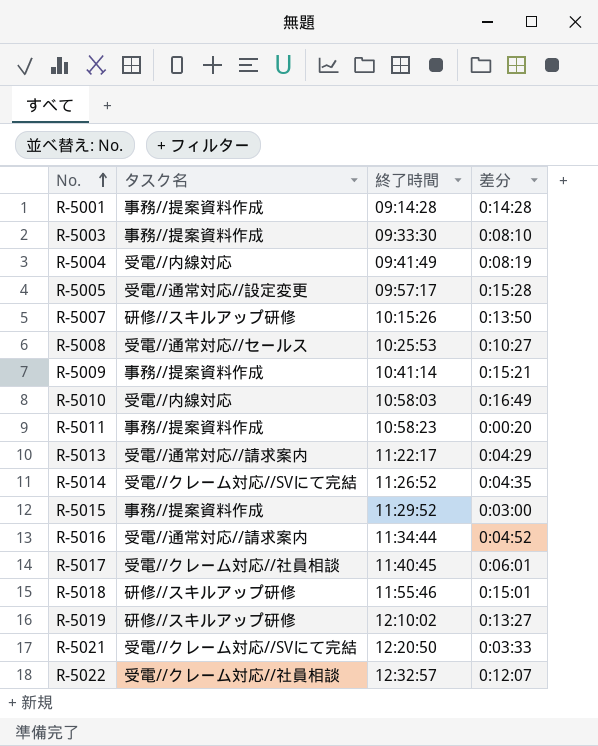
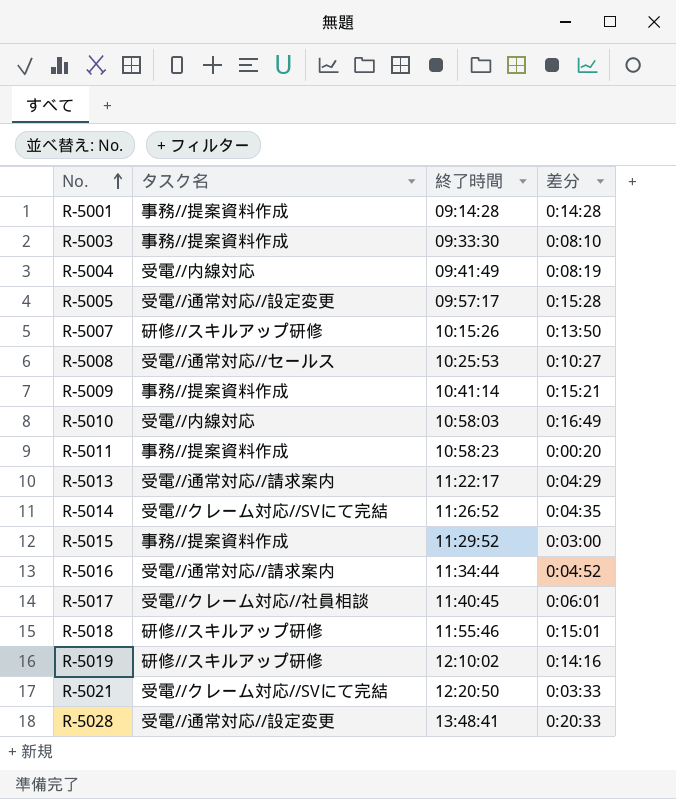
row R-5022: 受電//クレーム対応//社員相談 | 12:32:57 | 0:12:07 -> none
R-5019 | 差分: 0:13:27 -> 0:14:16
row R-5028: none -> 受電//通常対応//設定変更 | 13:48:41 | 0:20:33

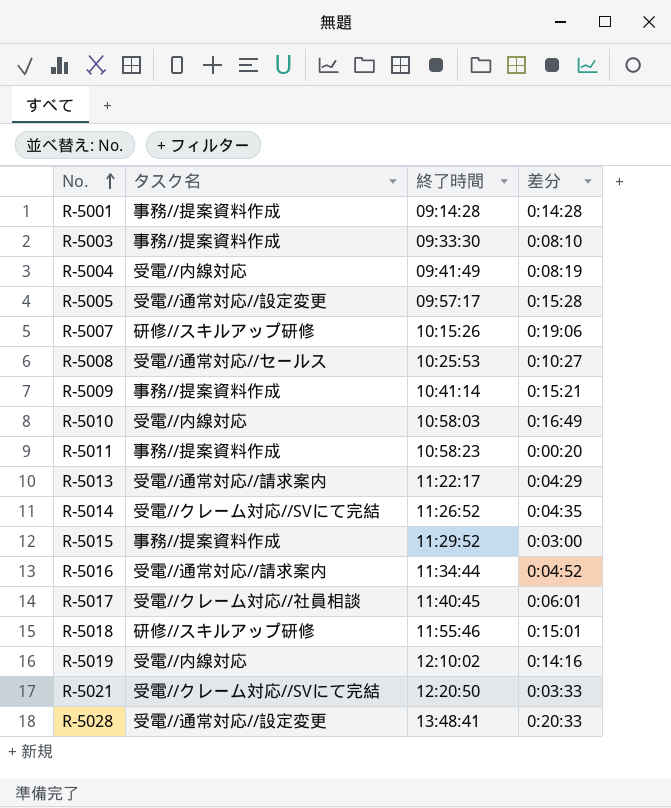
R-5007 | 差分: 0:13:50 -> 0:19:06
R-5019 | タスク名: 研修//スキルアップ研修 -> 受電//内線対応

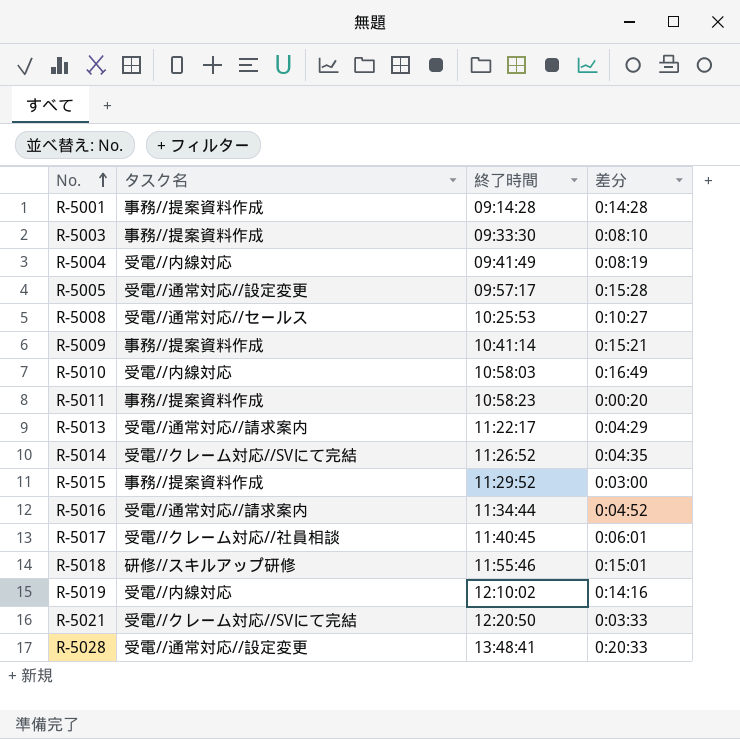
row R-5007: 研修//スキルアップ研修 | 10:15:26 | 0:19:06 -> none

